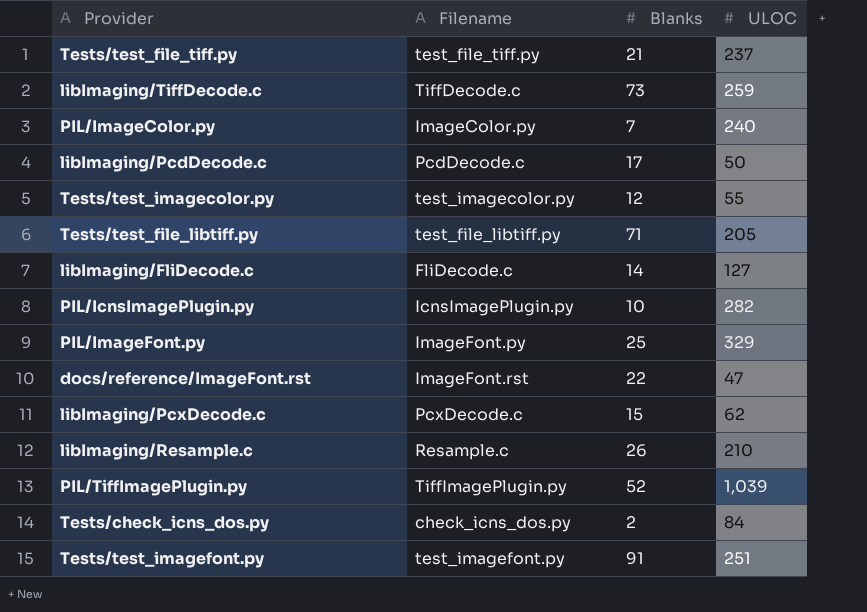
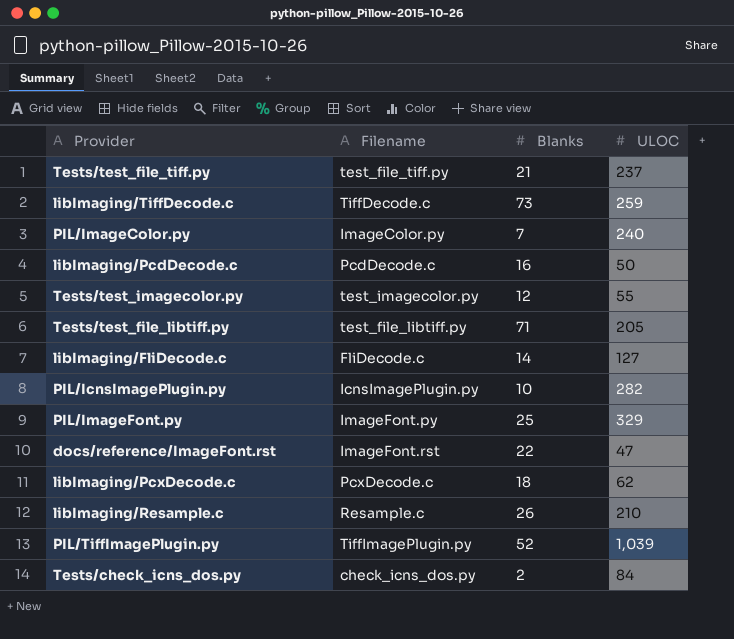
row Tests/test_imagefont.py: test_imagefont.py | 91 | 251 -> none
libImaging/PcdDecode.c | Blanks: 17 -> 16
libImaging/PcxDecode.c | Blanks: 15 -> 18

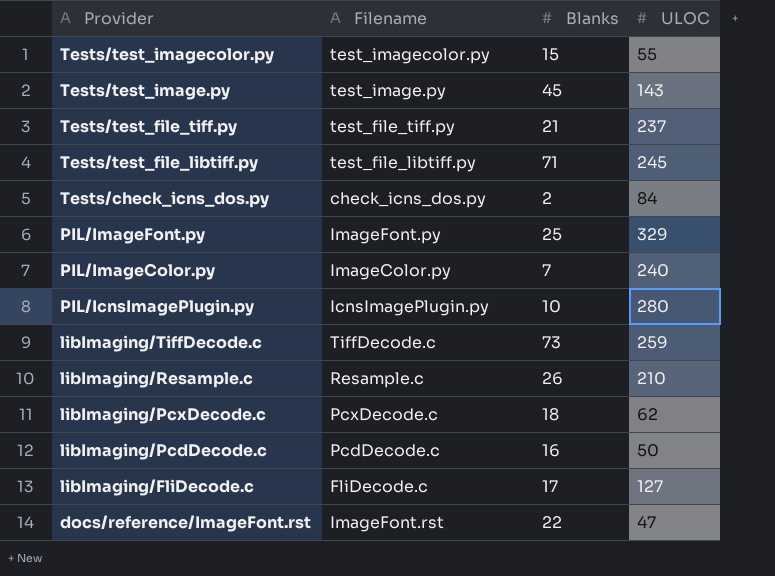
row order: none -> Provider descending
row PIL/TiffImagePlugin.py: TiffImagePlugin.py | 52 | 1,039 -> none
Tests/test_imagecolor.py | Blanks: 12 -> 15
row Tests/test_image.py: none -> test_image.py | 45 | 143
Tests/test_file_libtiff.py | ULOC: 205 -> 245
PIL/IcnsImagePlugin.py | ULOC: 282 -> 280
libImaging/FliDecode.c | Blanks: 14 -> 17

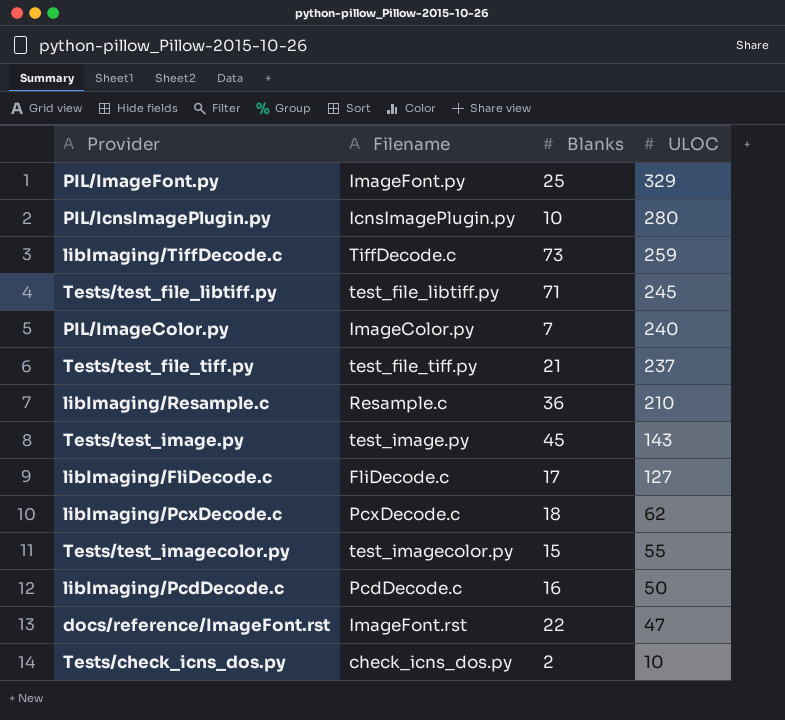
row order: Provider descending -> ULOC descending
libImaging/Resample.c | Blanks: 26 -> 36
Tests/check_icns_dos.py | ULOC: 84 -> 10

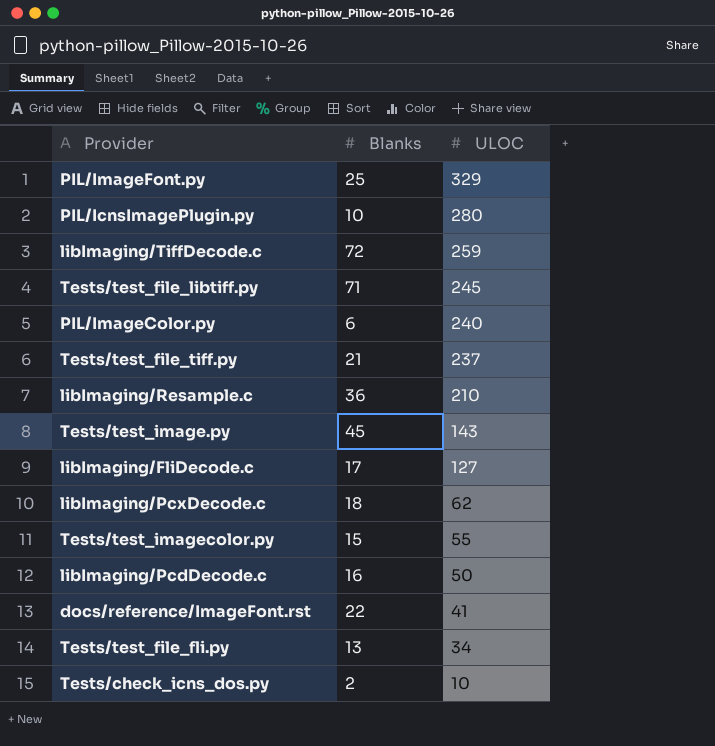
column Filename | position: 2 -> none
libImaging/TiffDecode.c | Blanks: 73 -> 72
PIL/ImageColor.py | Blanks: 7 -> 6
docs/reference/ImageFont.rst | ULOC: 47 -> 41
row Tests/test_file_fli.py: none -> 13 | 34

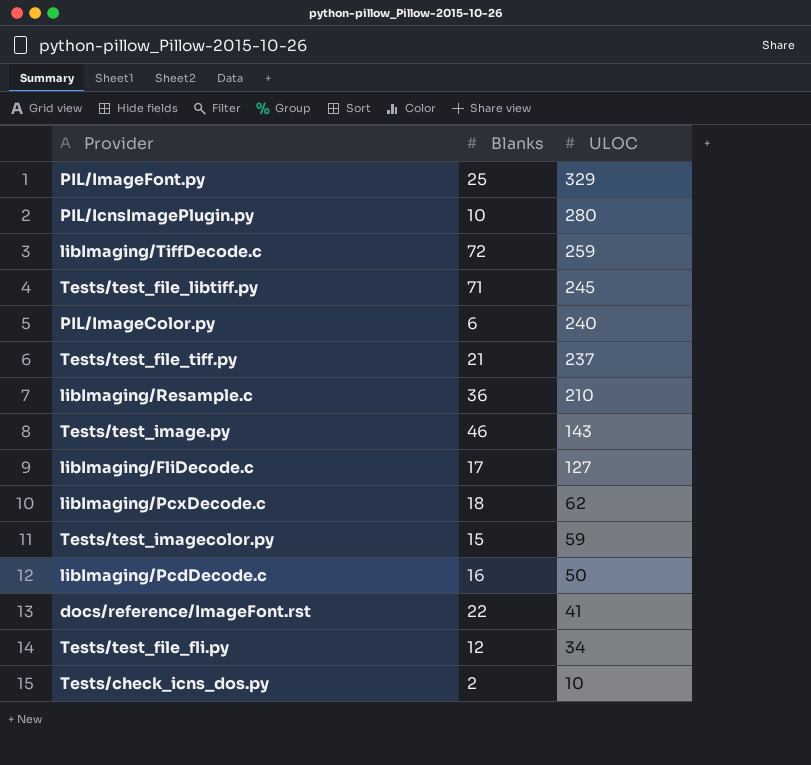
Tests/test_image.py | Blanks: 45 -> 46
Tests/test_imagecolor.py | ULOC: 55 -> 59
Tests/test_file_fli.py | Blanks: 13 -> 12

